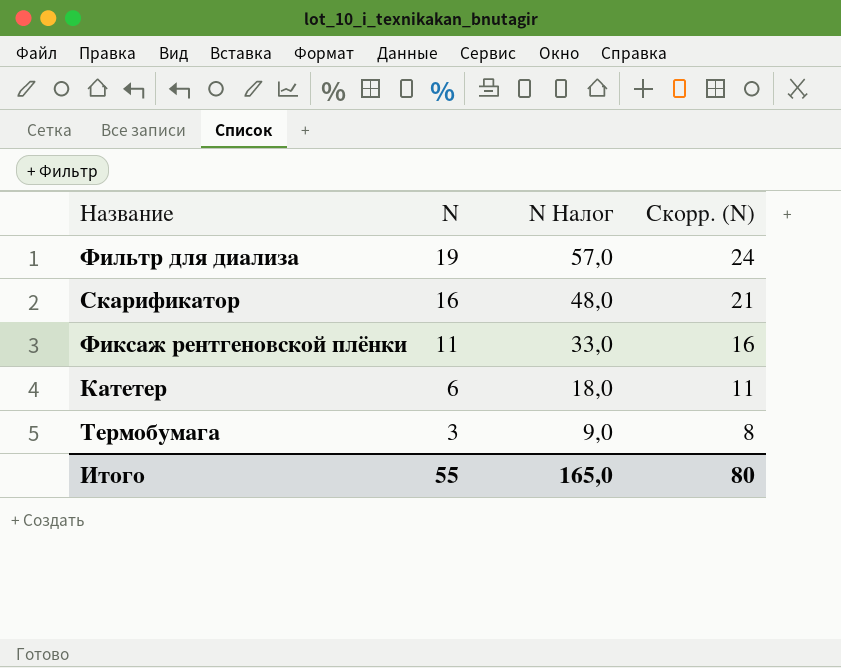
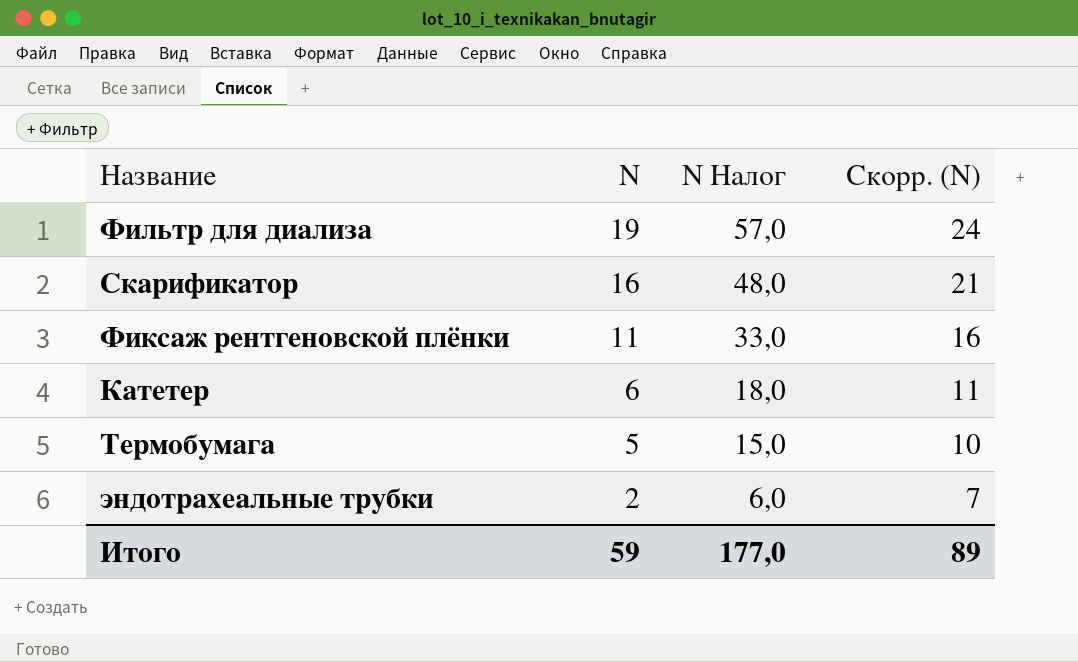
Термобумага | N: 3 -> 5
Термобумага | N Налог: 9,0 -> 15,0
Термобумага | Скорр. (N): 8 -> 10
row эндотрахеальные трубки: none -> 2 | 6,0 | 7
Итого | N: 55 -> 59
Итого | N Налог: 165,0 -> 177,0
Итого | Скорр. (N): 80 -> 89

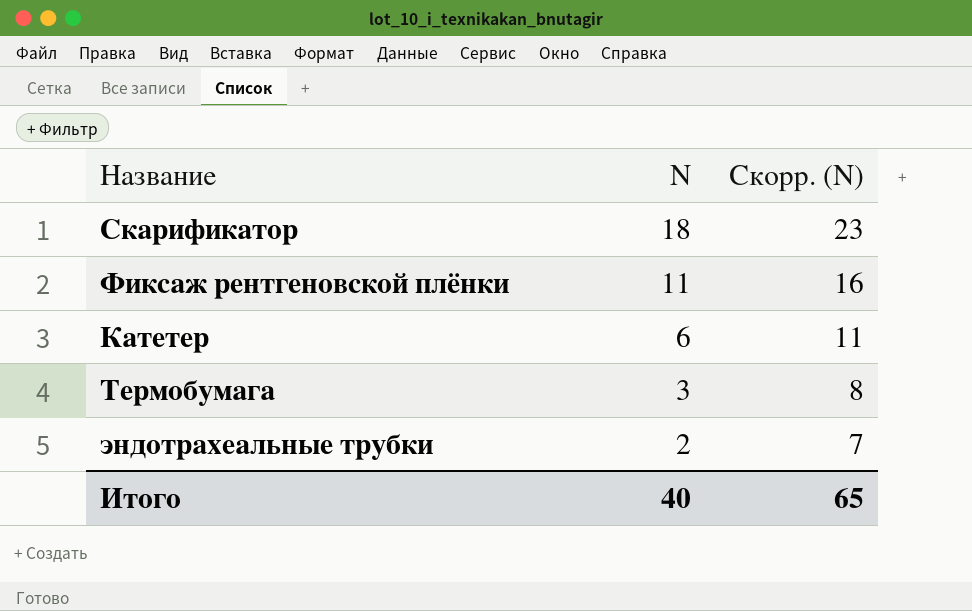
column N Налог | formula: [N] * 3 -> none
row Фильтр для диализа: 19 | 57,0 | 24 -> none
Скарификатор | N: 16 -> 18
Скарификатор | Скорр. (N): 21 -> 23
Термобумага | N: 5 -> 3
Термобумага | Скорр. (N): 10 -> 8
Итого | N: 59 -> 40
Итого | Скорр. (N): 89 -> 65

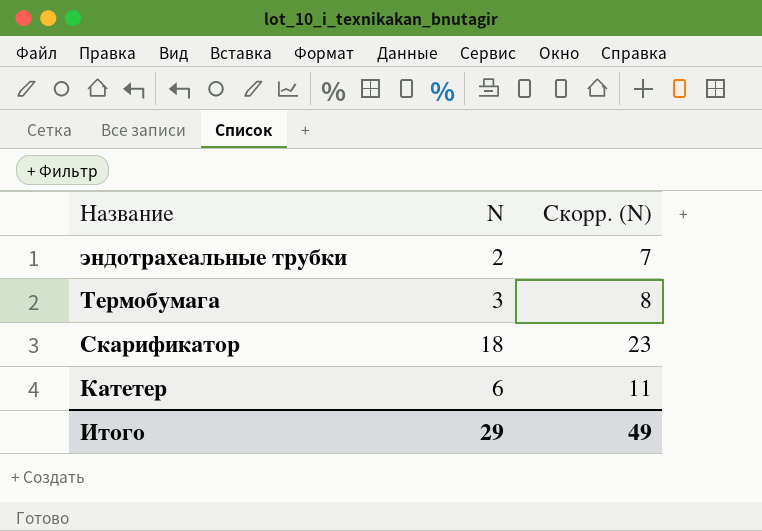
row order: N descending -> Название descending
row Фиксаж рентгеновской плёнки: 11 | 16 -> none
Итого | N: 40 -> 29
Итого | Скорр. (N): 65 -> 49

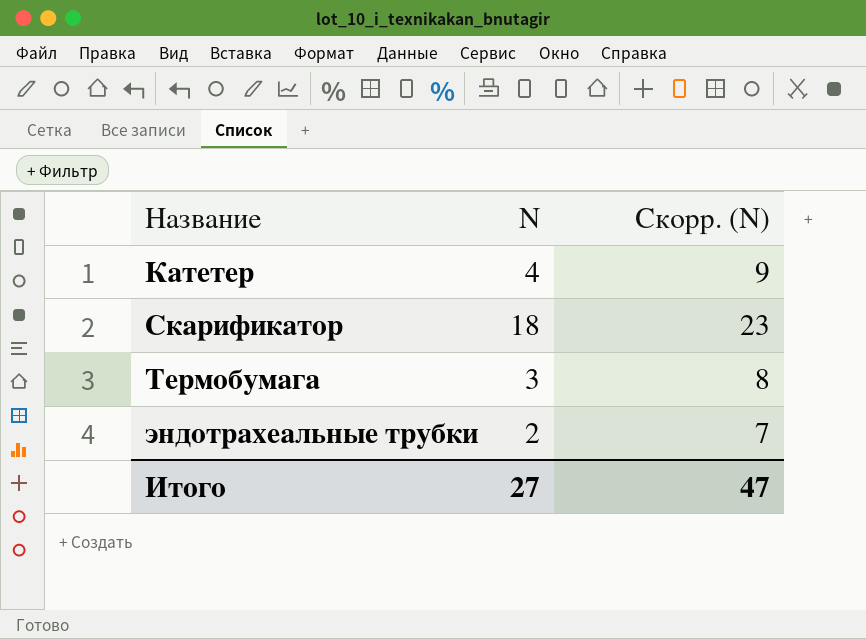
row order: Название descending -> Название ascending
Катетер | N: 6 -> 4
Катетер | Скорр. (N): 11 -> 9
Итого | N: 29 -> 27
Итого | Скорр. (N): 49 -> 47

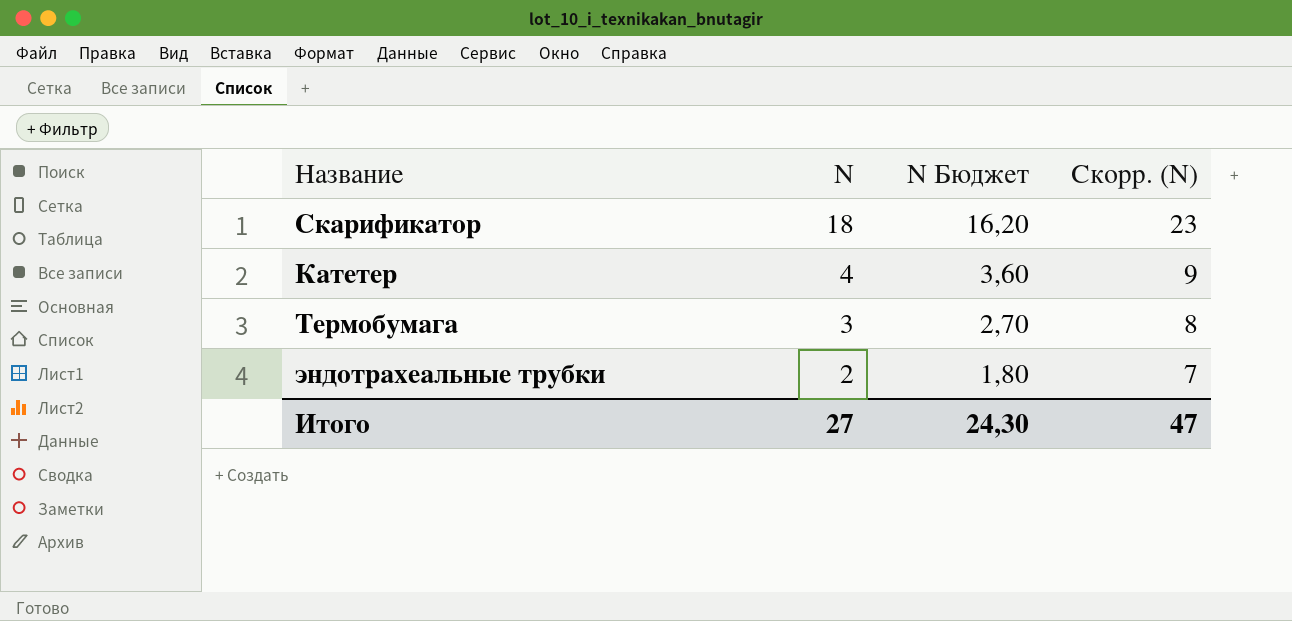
row order: Название ascending -> N descending
column N Бюджет | formula: none -> [N] * 0,9

